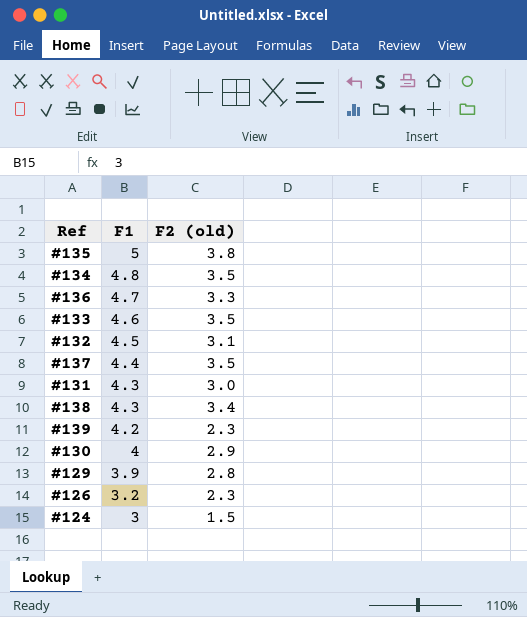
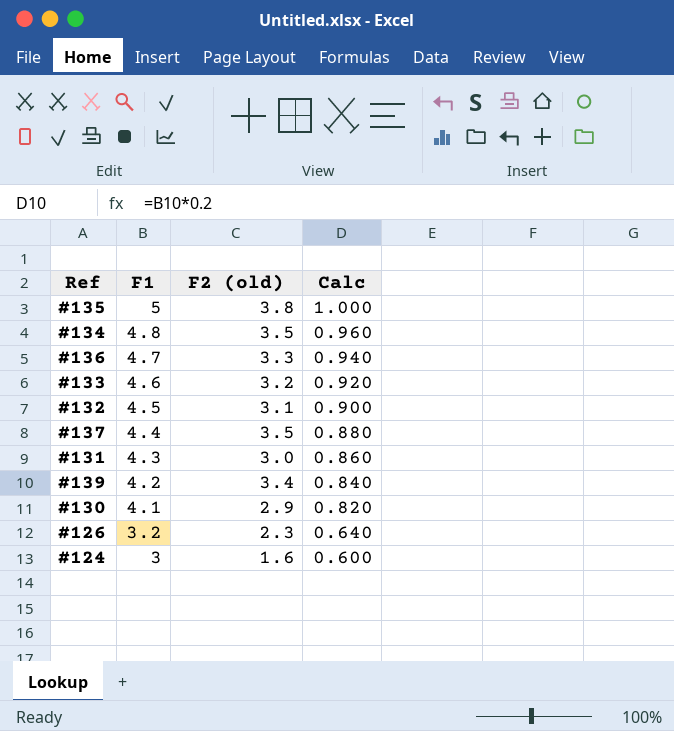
column Calc | formula: none -> [F1] * 0.2
row #138: 4.3 | 3.4 -> none
row #129: 3.9 | 2.8 -> none
#133 | F2 (old): 3.5 -> 3.2
#139 | F2 (old): 2.3 -> 3.4
#130 | F1: 4 -> 4.1
#124 | F2 (old): 1.5 -> 1.6

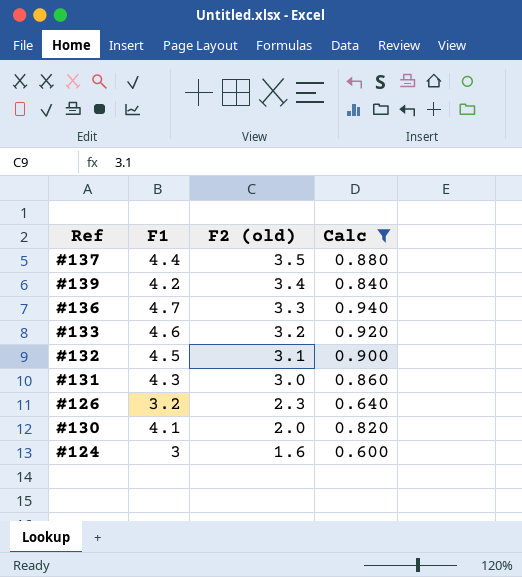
filter: none -> Calc <= 0.940
row order: F1 descending -> F2 (old) descending
#130 | F2 (old): 2.9 -> 2.0

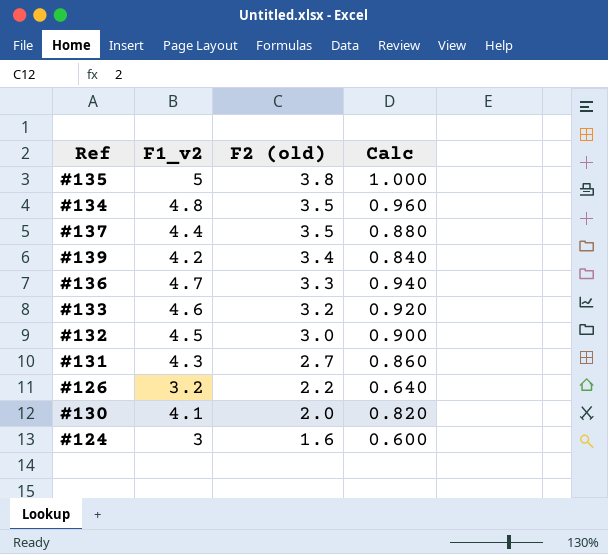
filter: Calc <= 0.940 -> none
column name: F1 -> F1_v2
#132 | F2 (old): 3.1 -> 3.0
#131 | F2 (old): 3.0 -> 2.7
#126 | F2 (old): 2.3 -> 2.2

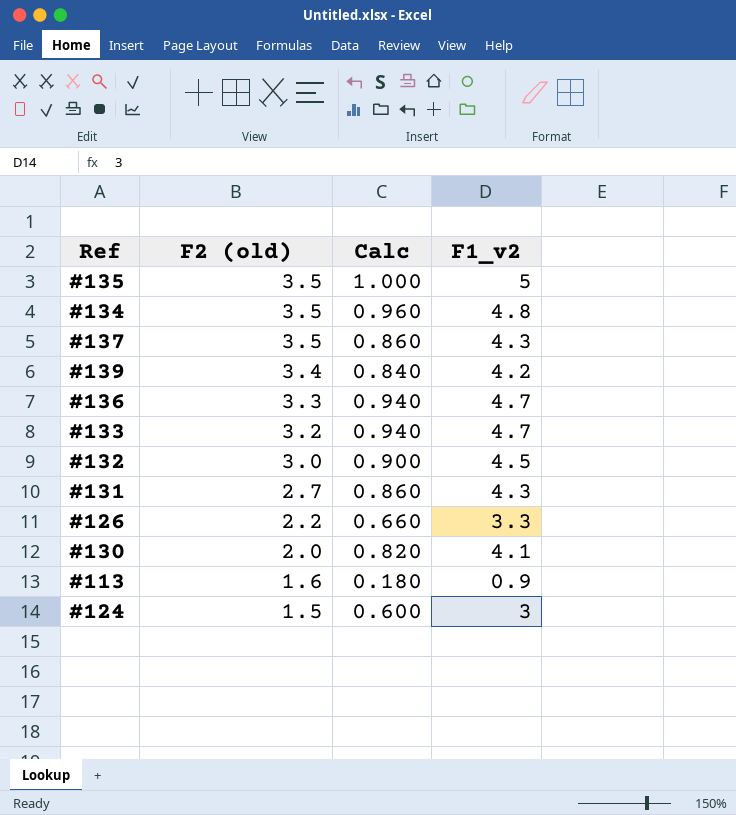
column F1_v2 | position: 2 -> 4
#135 | F2 (old): 3.8 -> 3.5
#137 | Calc: 0.880 -> 0.860
#137 | F1_v2: 4.4 -> 4.3
#133 | Calc: 0.920 -> 0.940
#133 | F1_v2: 4.6 -> 4.7
#126 | Calc: 0.640 -> 0.660
#126 | F1_v2: 3.2 -> 3.3
row #113: none -> 1.6 | 0.180 | 0.9
#124 | F2 (old): 1.6 -> 1.5

